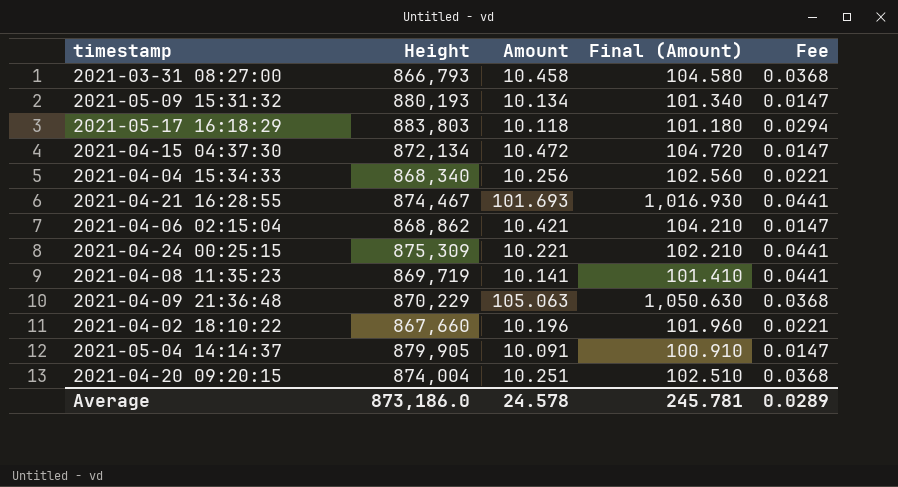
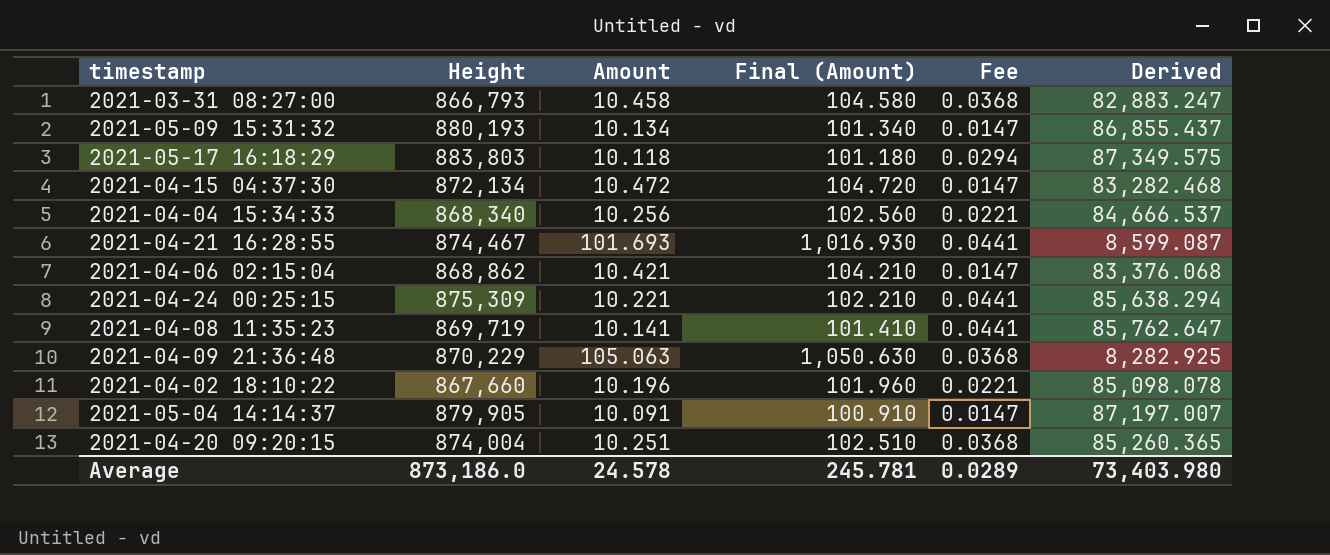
column Derived | formula: none -> [Height] / [Amount]

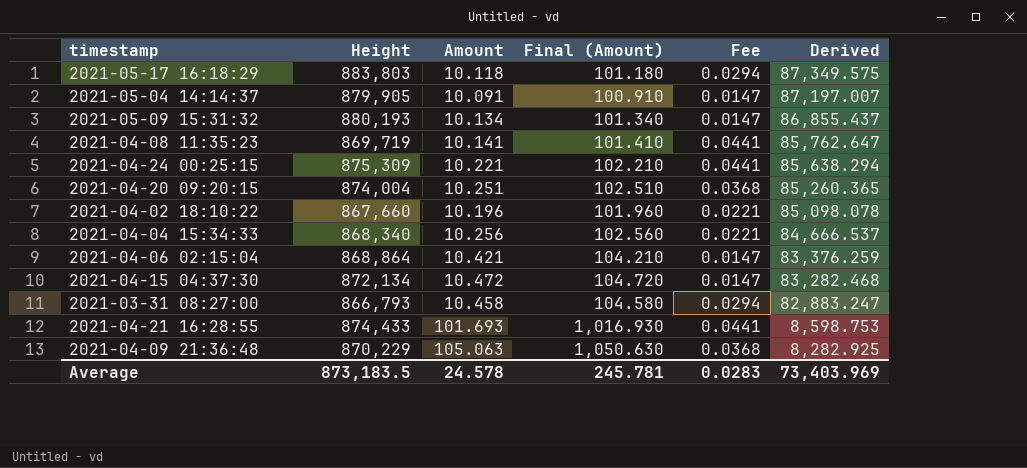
row order: none -> Derived descending
2021-04-06 02:15:04 | Height: 868,862 -> 868,864
2021-04-06 02:15:04 | Derived: 83,376.068 -> 83,376.259
2021-03-31 08:27:00 | Fee: 0.0368 -> 0.0294
2021-04-21 16:28:55 | Height: 874,467 -> 874,433
2021-04-21 16:28:55 | Derived: 8,599.087 -> 8,598.753
Average | Height: 873,186.0 -> 873,183.5
Average | Fee: 0.0289 -> 0.0283
Average | Derived: 73,403.980 -> 73,403.969

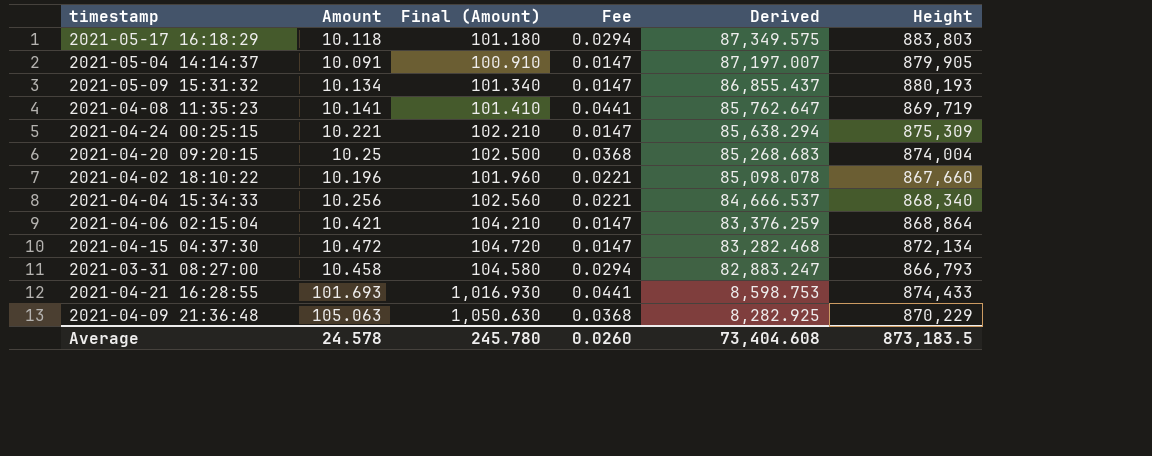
column Height | position: 2 -> 6
2021-04-24 00:25:15 | Fee: 0.0441 -> 0.0147
2021-04-20 09:20:15 | Amount: 10.251 -> 10.25
2021-04-20 09:20:15 | Final (Amount): 102.510 -> 102.500
2021-04-20 09:20:15 | Derived: 85,260.365 -> 85,268.683
Average | Final (Amount): 245.781 -> 245.780
Average | Fee: 0.0283 -> 0.0260
Average | Derived: 73,403.969 -> 73,404.608

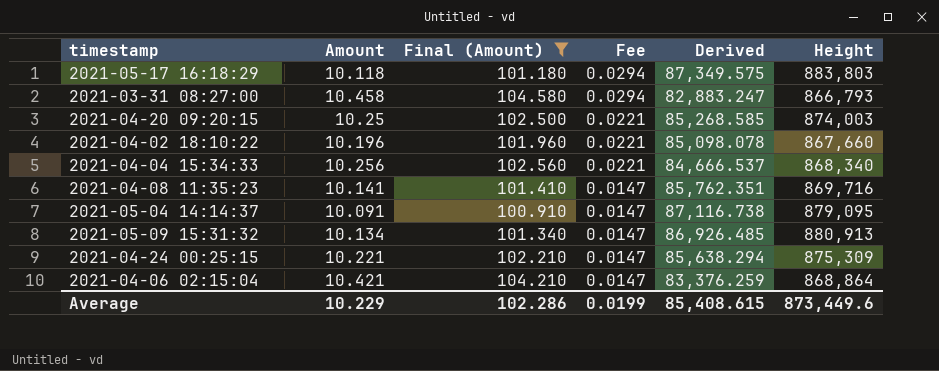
filter: none -> Final (Amount) <= 104.580
row order: Derived descending -> Fee descending
2021-04-20 09:20:15 | Fee: 0.0368 -> 0.0221
2021-04-20 09:20:15 | Derived: 85,268.683 -> 85,268.585
2021-04-20 09:20:15 | Height: 874,004 -> 874,003
2021-04-08 11:35:23 | Fee: 0.0441 -> 0.0147
2021-04-08 11:35:23 | Derived: 85,762.647 -> 85,762.351
2021-04-08 11:35:23 | Height: 869,719 -> 869,716
2021-05-04 14:14:37 | Derived: 87,197.007 -> 87,116.738
2021-05-04 14:14:37 | Height: 879,905 -> 879,095
2021-05-09 15:31:32 | Derived: 86,855.437 -> 86,926.485
2021-05-09 15:31:32 | Height: 880,193 -> 880,913
Average | Amount: 24.578 -> 10.229
Average | Final (Amount): 245.780 -> 102.286
Average | Fee: 0.0260 -> 0.0199
Average | Derived: 73,404.608 -> 85,408.615
Average | Height: 873,183.5 -> 873,449.6

